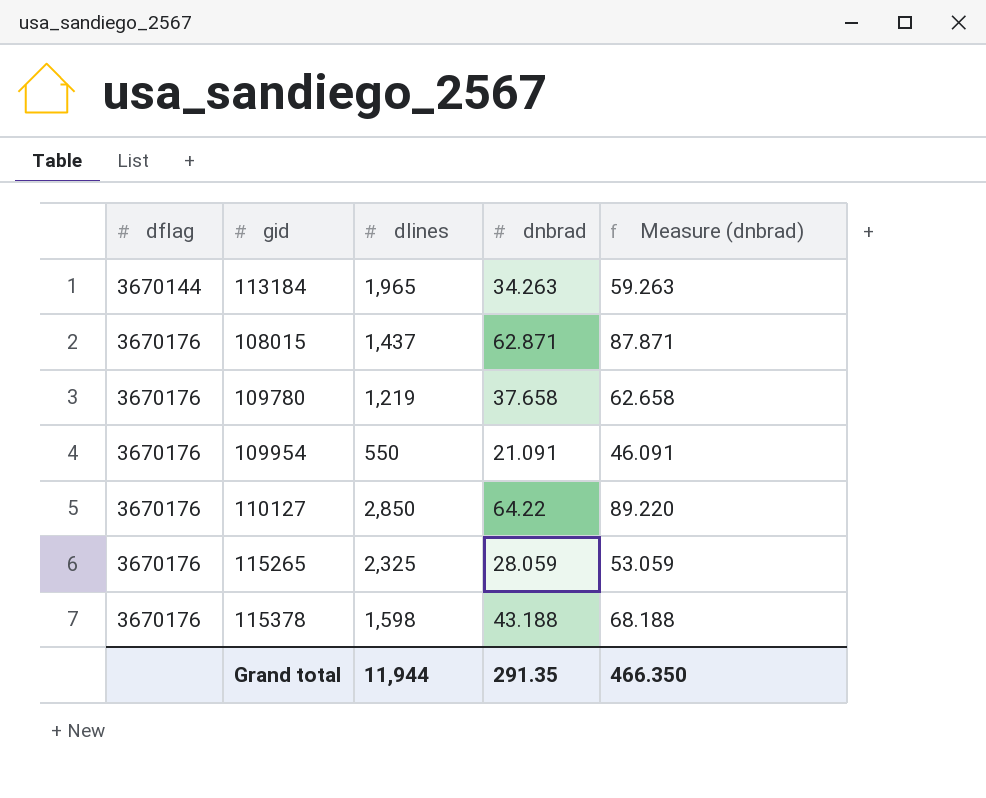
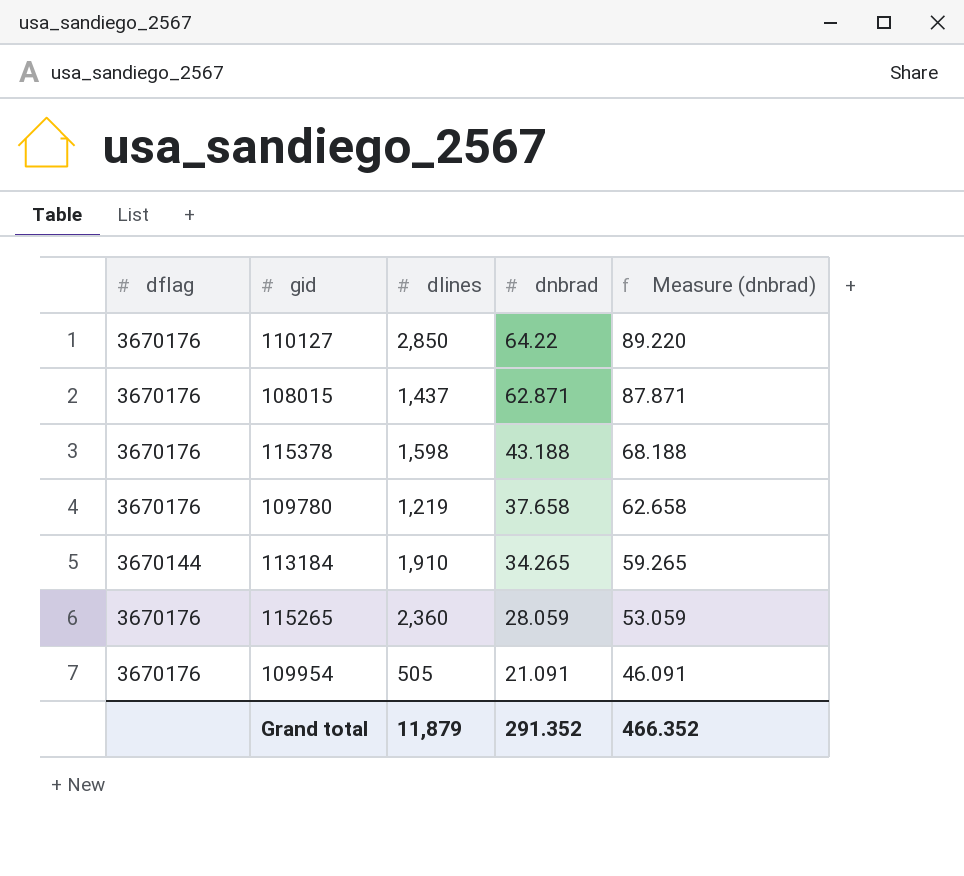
row order: dflag ascending -> dnbrad descending
113184 | dlines: 1,965 -> 1,910
113184 | dnbrad: 34.263 -> 34.265
113184 | Measure (dnbrad): 59.263 -> 59.265
115265 | dlines: 2,325 -> 2,360
109954 | dlines: 550 -> 505
Grand total | dlines: 11,944 -> 11,879
Grand total | dnbrad: 291.35 -> 291.352
Grand total | Measure (dnbrad): 466.350 -> 466.352

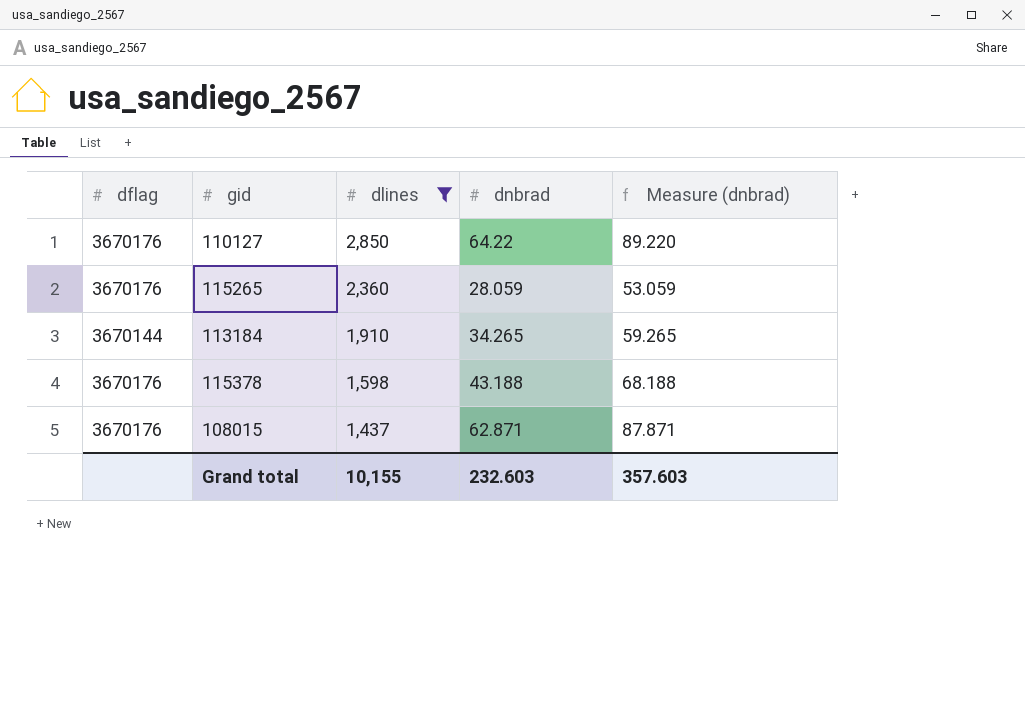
filter: none -> dlines >= 1,437
row order: dnbrad descending -> dlines descending
Grand total | dlines: 11,879 -> 10,155
Grand total | dnbrad: 291.352 -> 232.603
Grand total | Measure (dnbrad): 466.352 -> 357.603

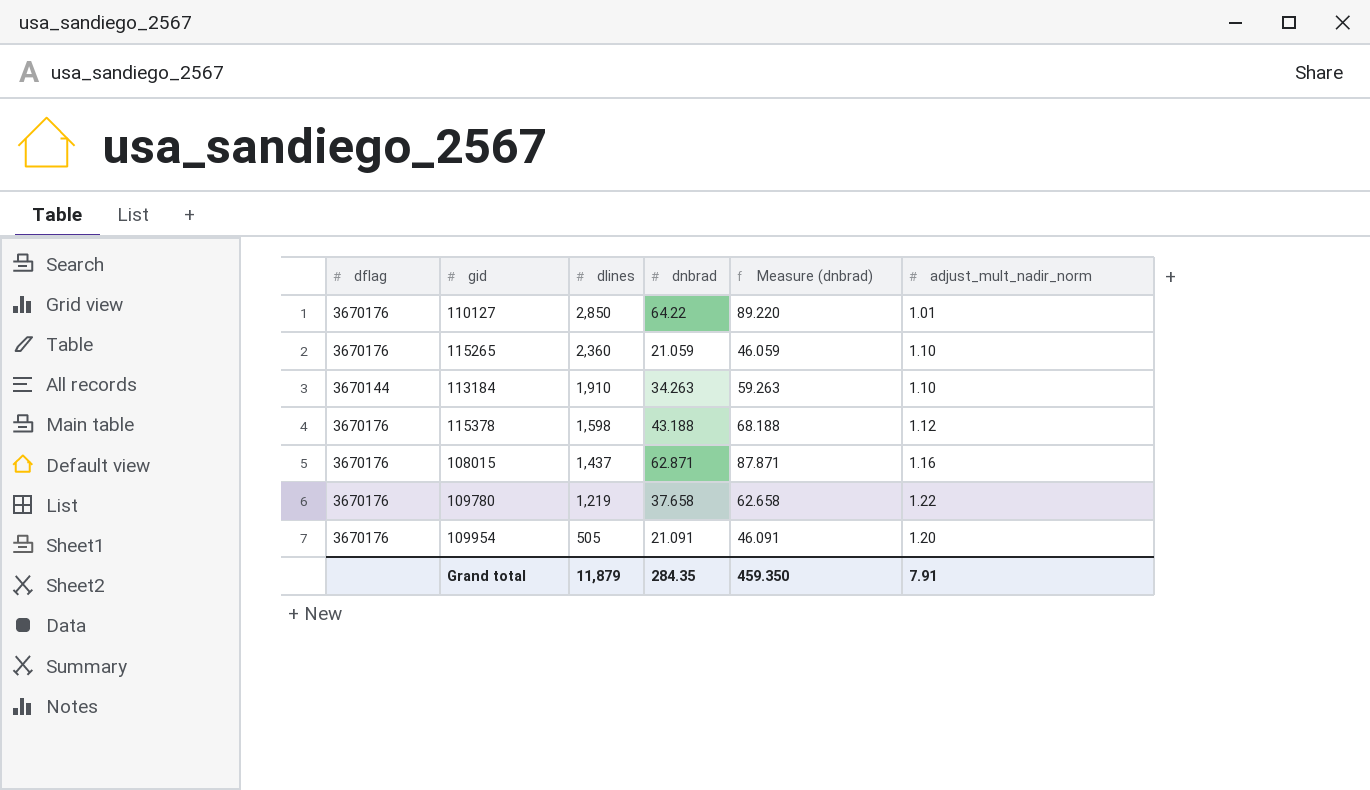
filter: dlines >= 1,437 -> none
column adjust_mult_nadir_norm | position: none -> 6
115265 | dnbrad: 28.059 -> 21.059
115265 | Measure (dnbrad): 53.059 -> 46.059
113184 | dnbrad: 34.265 -> 34.263
113184 | Measure (dnbrad): 59.265 -> 59.263
Grand total | dlines: 10,155 -> 11,879
Grand total | dnbrad: 232.603 -> 284.35
Grand total | Measure (dnbrad): 357.603 -> 459.350

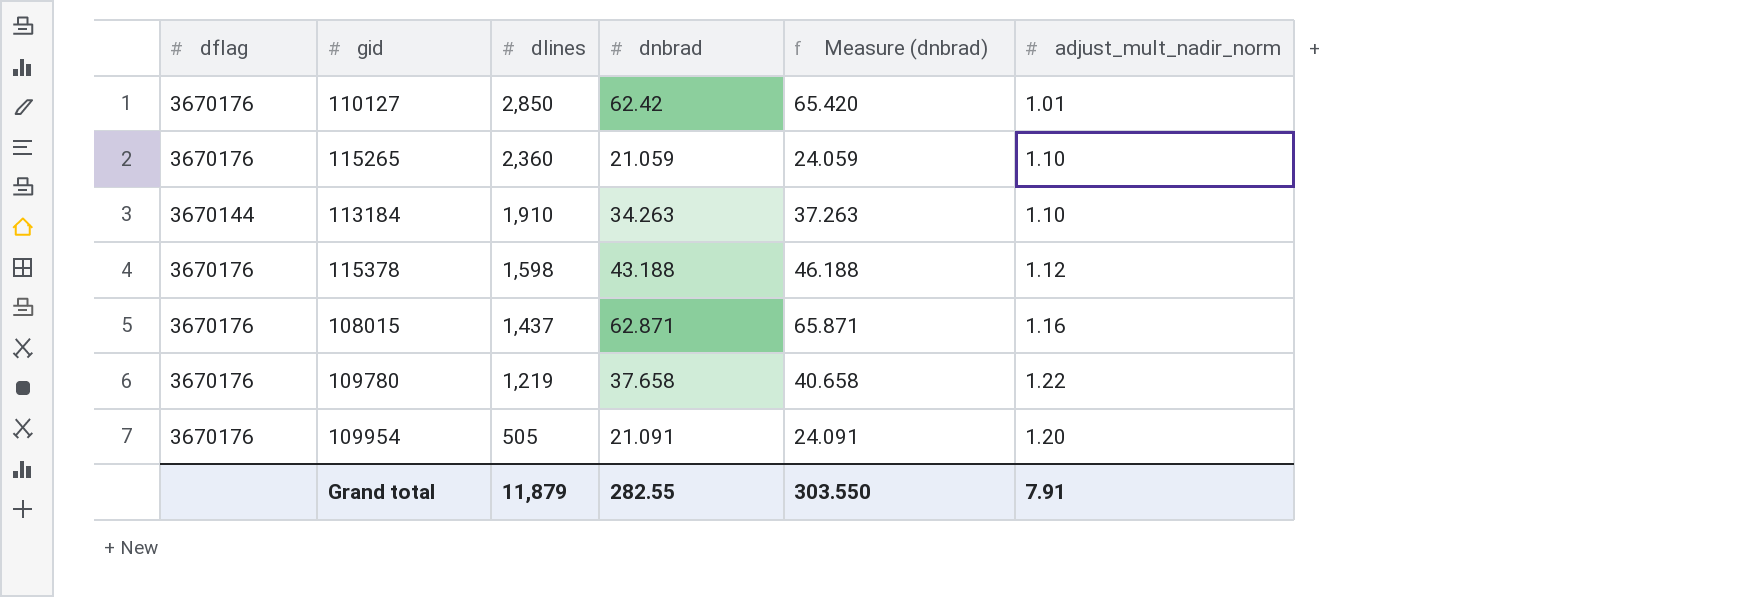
column Measure (dnbrad) | formula: [dnbrad] + 25 -> [dnbrad] + 3
110127 | dnbrad: 64.22 -> 62.42
Grand total | dnbrad: 284.35 -> 282.55
Grand total | Measure (dnbrad): 459.350 -> 303.550

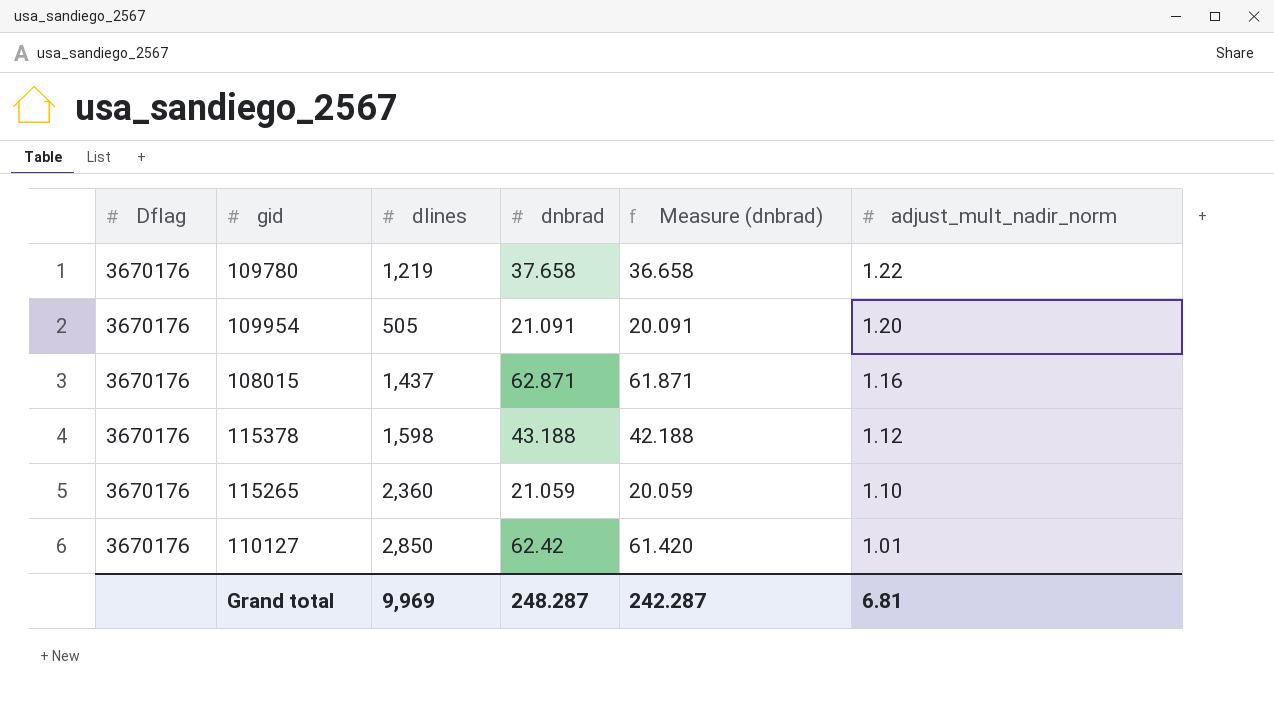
row order: dlines descending -> adjust_mult_nadir_norm descending
column name: dflag -> Dflag
column Measure (dnbrad) | formula: [dnbrad] + 3 -> [dnbrad] - 1
row 113184: 3670144 | 1,910 | 34.263 | 37.263 | 1.10 -> none
Grand total | dlines: 11,879 -> 9,969
Grand total | dnbrad: 282.55 -> 248.287
Grand total | Measure (dnbrad): 303.550 -> 242.287
Grand total | adjust_mult_nadir_norm: 7.91 -> 6.81

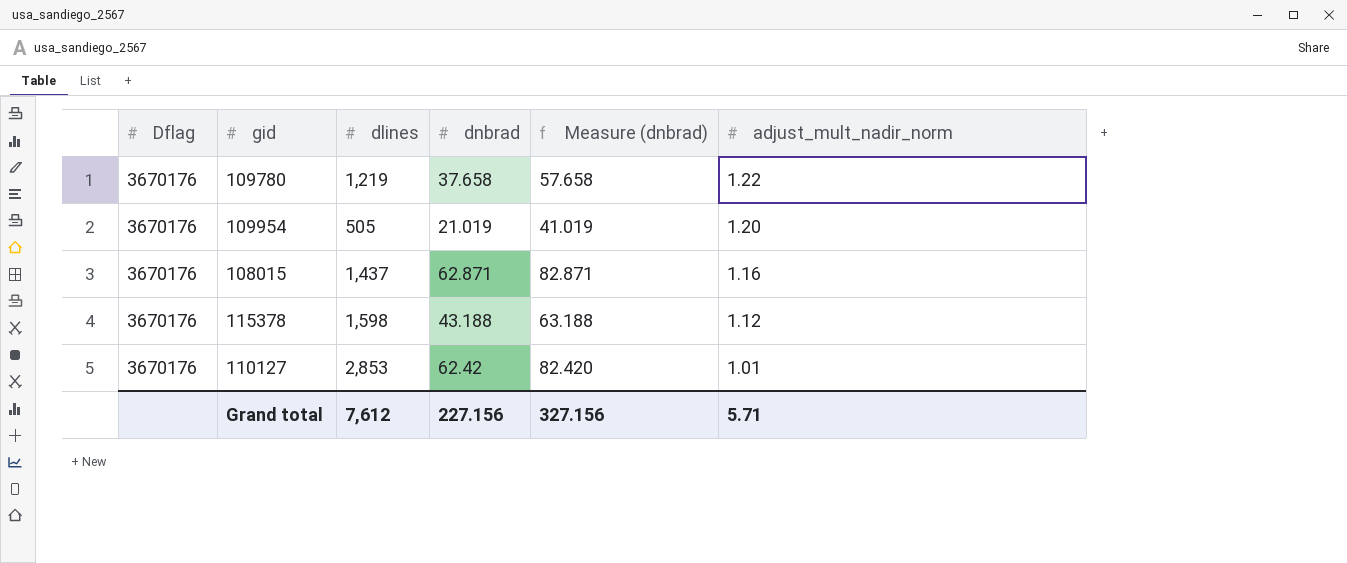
column Measure (dnbrad) | formula: [dnbrad] - 1 -> [dnbrad] + 20
row 115265: 3670176 | 2,360 | 21.059 | 20.059 | 1.10 -> none
109954 | dnbrad: 21.091 -> 21.019
110127 | dlines: 2,850 -> 2,853
Grand total | dlines: 9,969 -> 7,612
Grand total | dnbrad: 248.287 -> 227.156
Grand total | Measure (dnbrad): 242.287 -> 327.156
Grand total | adjust_mult_nadir_norm: 6.81 -> 5.71

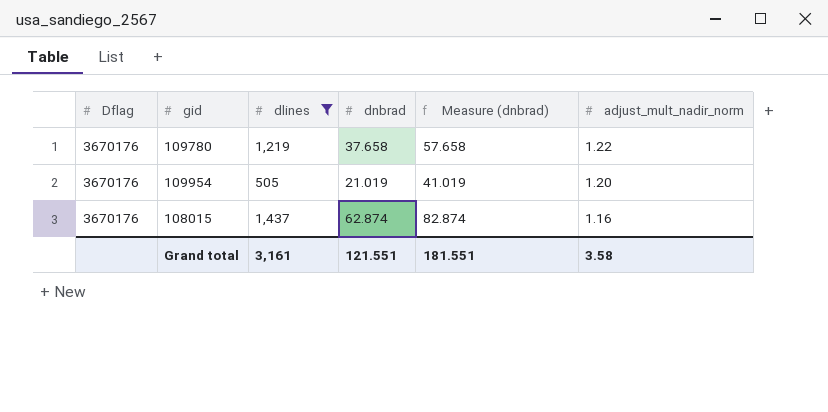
filter: none -> dlines <= 1,437
108015 | dnbrad: 62.871 -> 62.874
108015 | Measure (dnbrad): 82.871 -> 82.874
Grand total | dlines: 7,612 -> 3,161
Grand total | dnbrad: 227.156 -> 121.551
Grand total | Measure (dnbrad): 327.156 -> 181.551
Grand total | adjust_mult_nadir_norm: 5.71 -> 3.58

